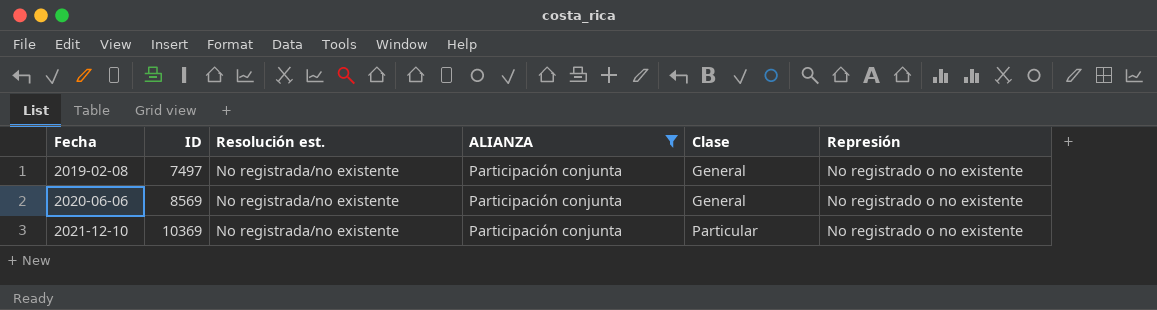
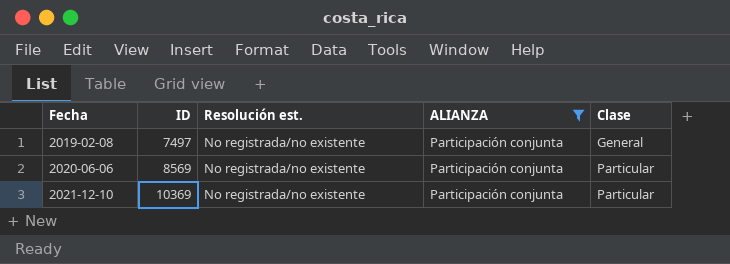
column Represión | position: 6 -> none
2020-06-06 | Clase: General -> Particular

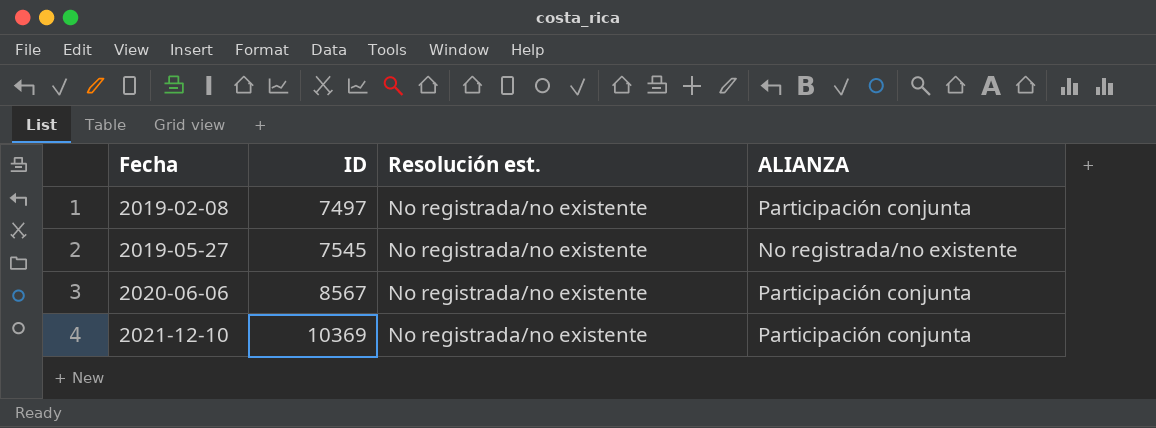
filter: ALIANZA = Participación conjunta -> none
column Clase | position: 5 -> none
2020-06-06 | ID: 8569 -> 8567

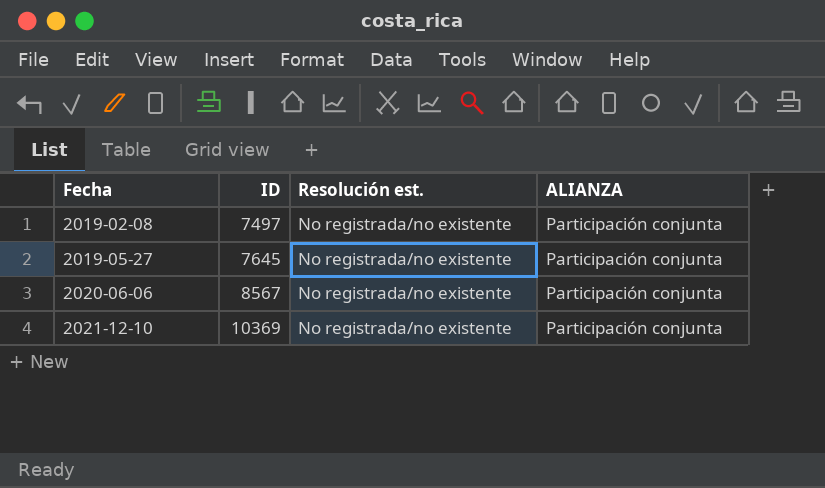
2019-05-27 | ID: 7545 -> 7645
2019-05-27 | ALIANZA: No registrada/no existente -> Participación conjunta

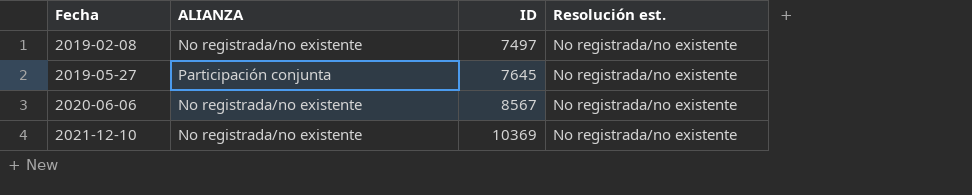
column ALIANZA | position: 4 -> 2
2019-02-08 | ALIANZA: Participación conjunta -> No registrada/no existente
2020-06-06 | ALIANZA: Participación conjunta -> No registrada/no existente
2021-12-10 | ALIANZA: Participación conjunta -> No registrada/no existente

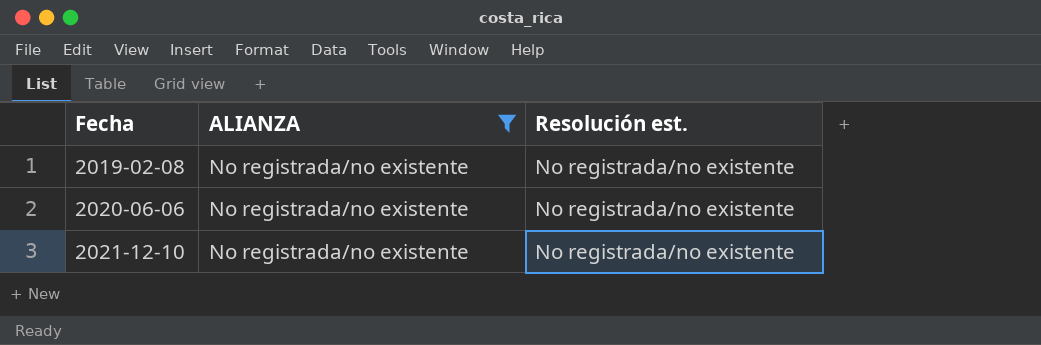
filter: none -> ALIANZA = No registrada/no existente
column ID | position: 3 -> none

